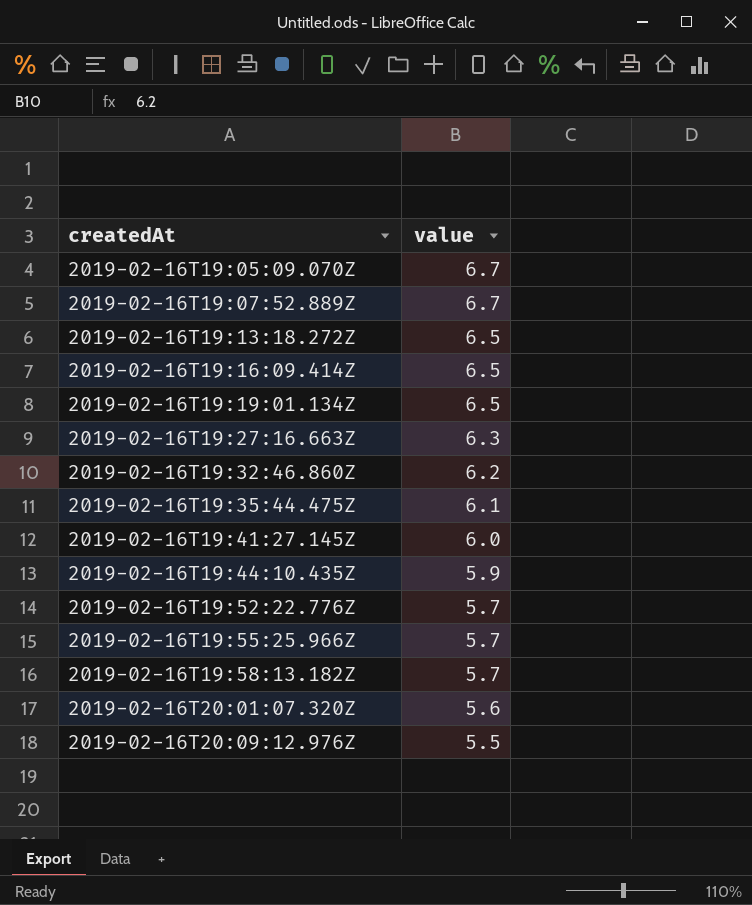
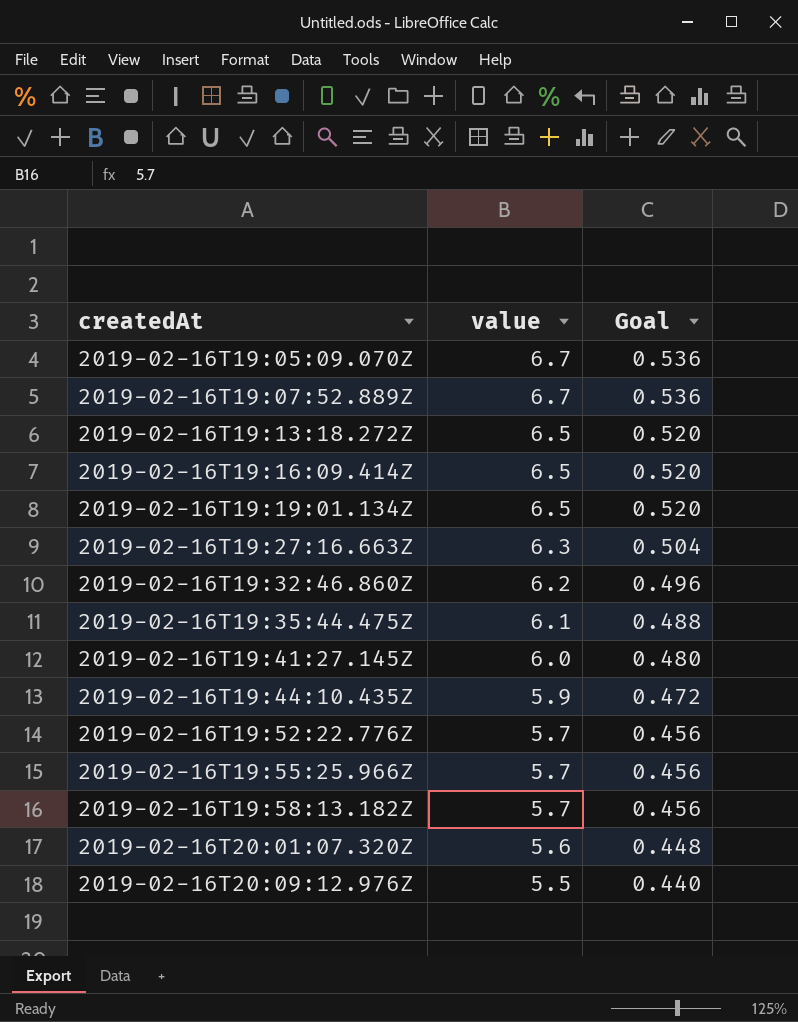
column Goal | formula: none -> [value] * 0.08

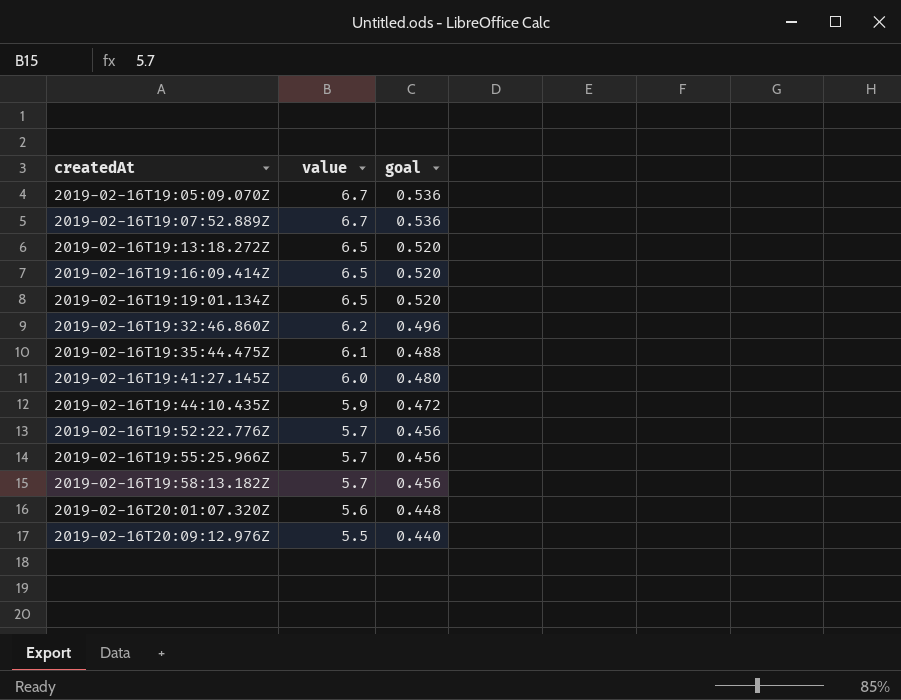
column name: Goal -> goal
row 2019-02-16T19:27:16.663Z: 6.3 | 0.504 -> none

